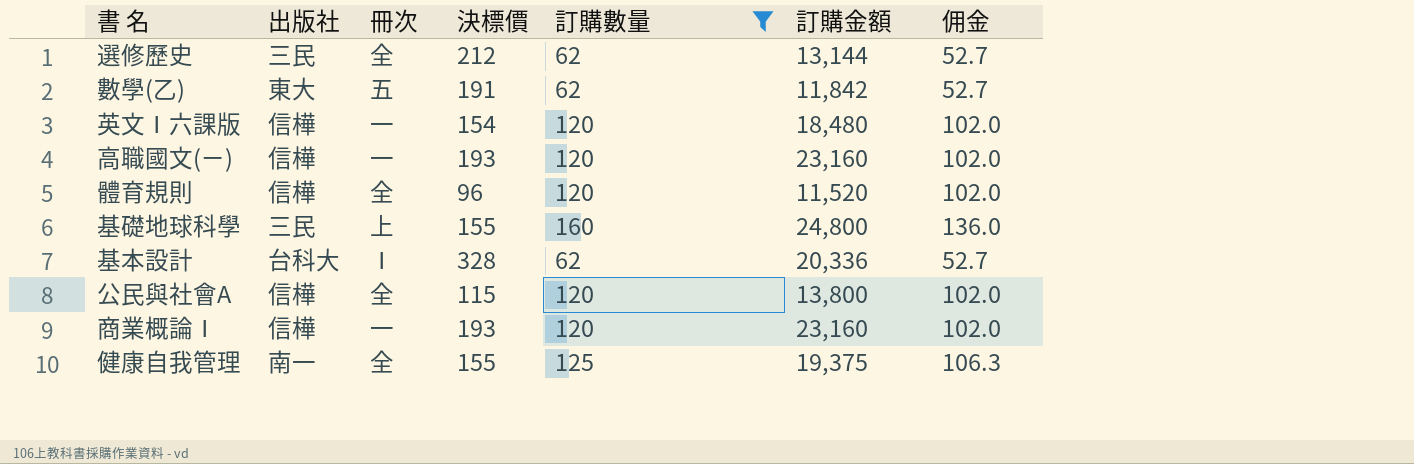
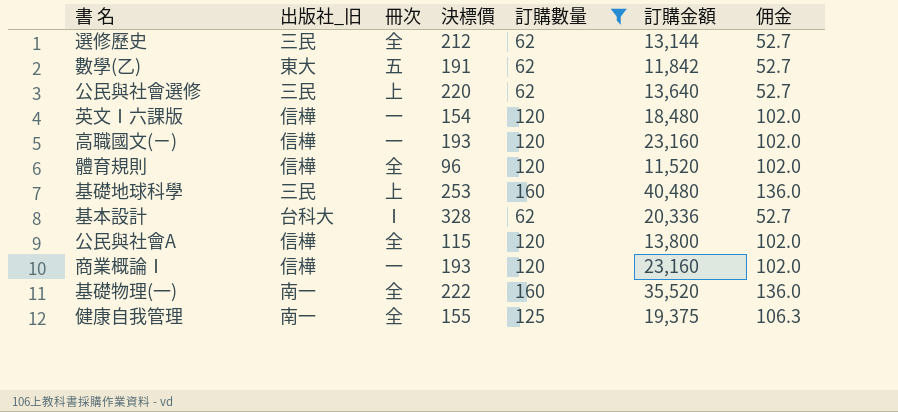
column name: 出版社 -> 出版社_旧
row 公民與社會選修: none -> 三民 | 上 | 220 | 62 | 13,640 | 52.7
基礎地球科學 | 決標價: 155 -> 253
基礎地球科學 | 訂購金額: 24,800 -> 40,480
row 基礎物理(一): none -> 南一 | 全 | 222 | 160 | 35,520 | 136.0

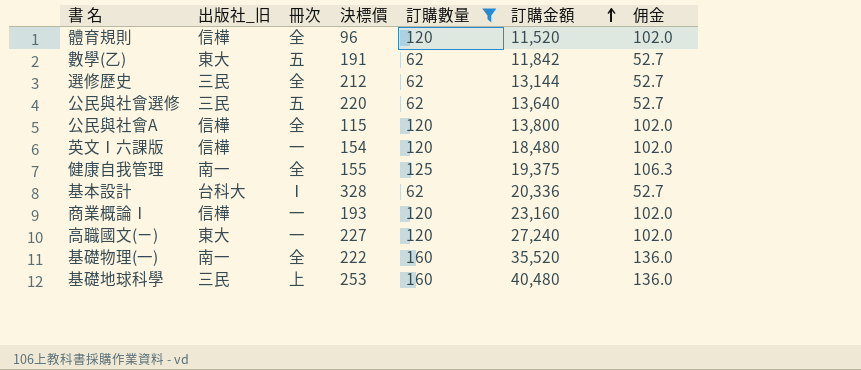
row order: none -> 訂購金額 ascending
公民與社會選修 | 冊次: 上 -> 五
高職國文(ㄧ) | 出版社_旧: 信樺 -> 東大
高職國文(ㄧ) | 決標價: 193 -> 227
高職國文(ㄧ) | 訂購金額: 23,160 -> 27,240

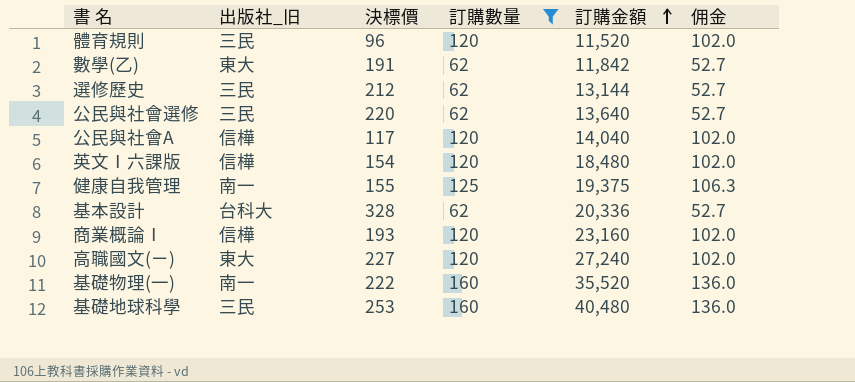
column 冊次 | position: 3 -> none
體育規則 | 出版社_旧: 信樺 -> 三民
公民與社會A | 決標價: 115 -> 117
公民與社會A | 訂購金額: 13,800 -> 14,040

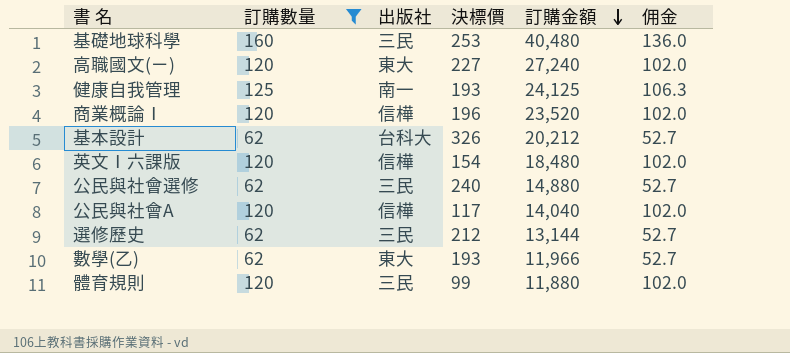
row order: 訂購金額 ascending -> 訂購金額 descending
column 訂購數量 | position: 4 -> 2
column name: 出版社_旧 -> 出版社
row 基礎物理(一): 南一 | 222 | 160 | 35,520 | 136.0 -> none
健康自我管理 | 決標價: 155 -> 193
健康自我管理 | 訂購金額: 19,375 -> 24,125
商業概論Ⅰ | 決標價: 193 -> 196
商業概論Ⅰ | 訂購金額: 23,160 -> 23,520
基本設計 | 決標價: 328 -> 326
基本設計 | 訂購金額: 20,336 -> 20,212
公民與社會選修 | 決標價: 220 -> 240
公民與社會選修 | 訂購金額: 13,640 -> 14,880
數學(乙) | 決標價: 191 -> 193
數學(乙) | 訂購金額: 11,842 -> 11,966
體育規則 | 決標價: 96 -> 99
體育規則 | 訂購金額: 11,520 -> 11,880

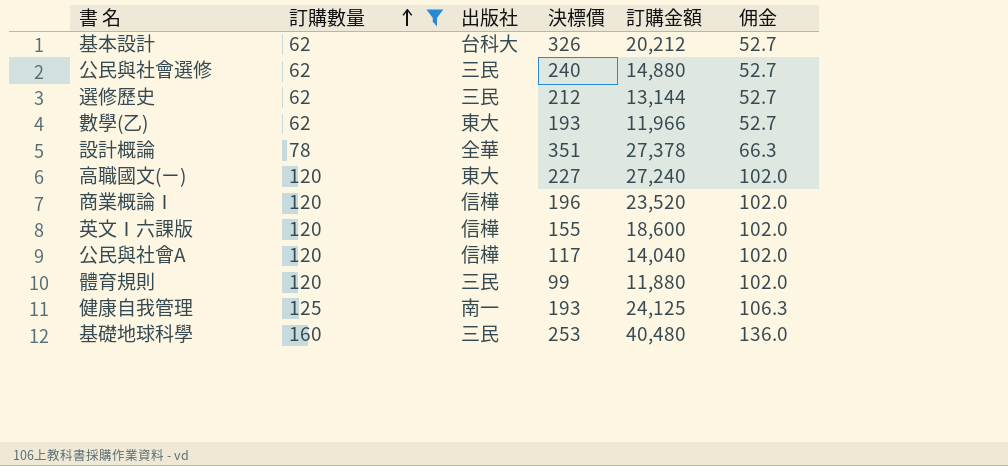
row order: 訂購金額 descending -> 訂購數量 ascending
row 設計概論: none -> 78 | 全華 | 351 | 27,378 | 66.3
英文Ⅰ六課版 | 決標價: 154 -> 155
英文Ⅰ六課版 | 訂購金額: 18,480 -> 18,600

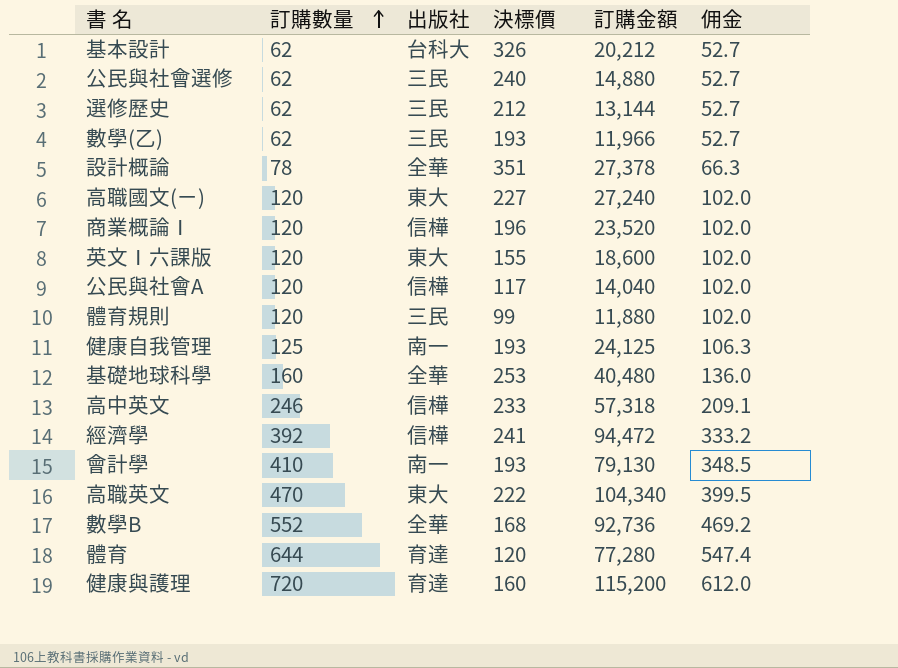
filter: 訂購數量 <= 160 -> none
數學(乙) | 出版社: 東大 -> 三民
英文Ⅰ六課版 | 出版社: 信樺 -> 東大
基礎地球科學 | 出版社: 三民 -> 全華

